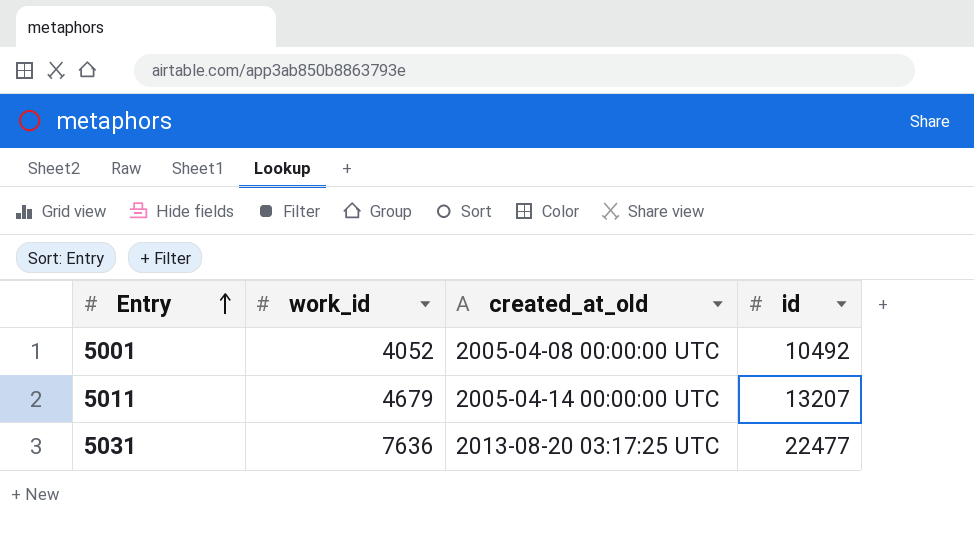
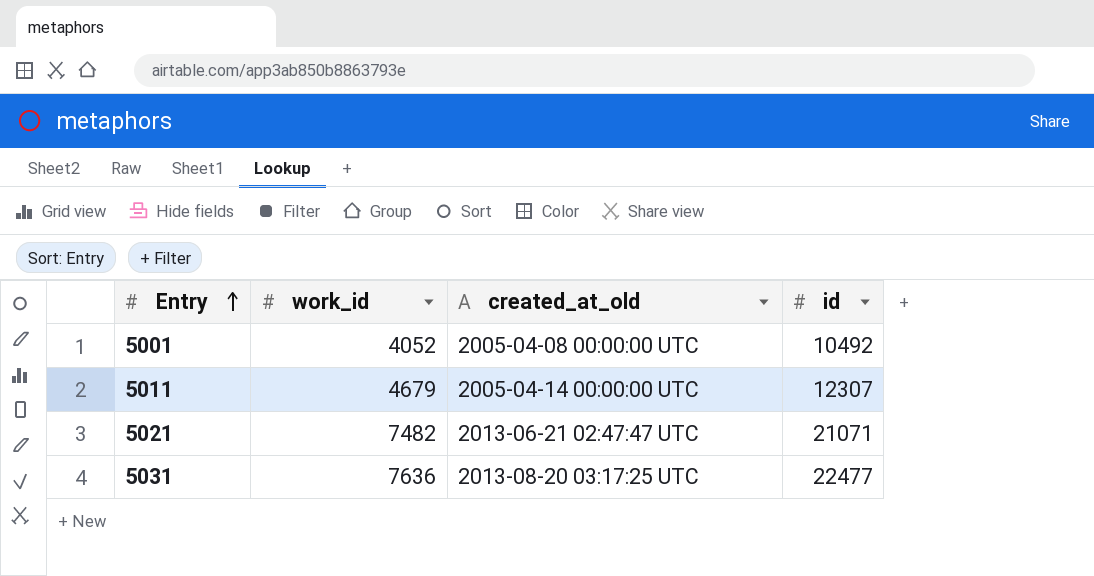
5011 | id: 13207 -> 12307
row 5021: none -> 7482 | 2013-06-21 02:47:47 UTC | 21071

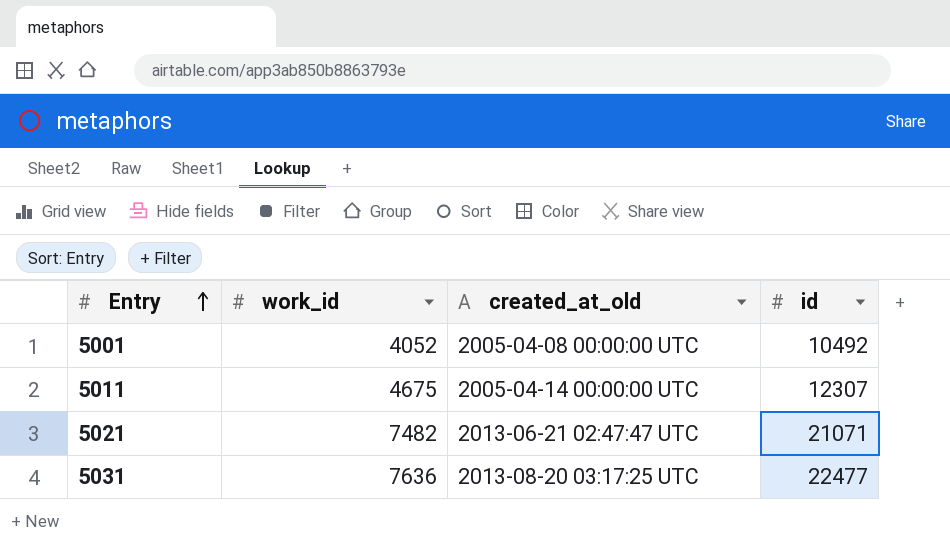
5011 | work_id: 4679 -> 4675

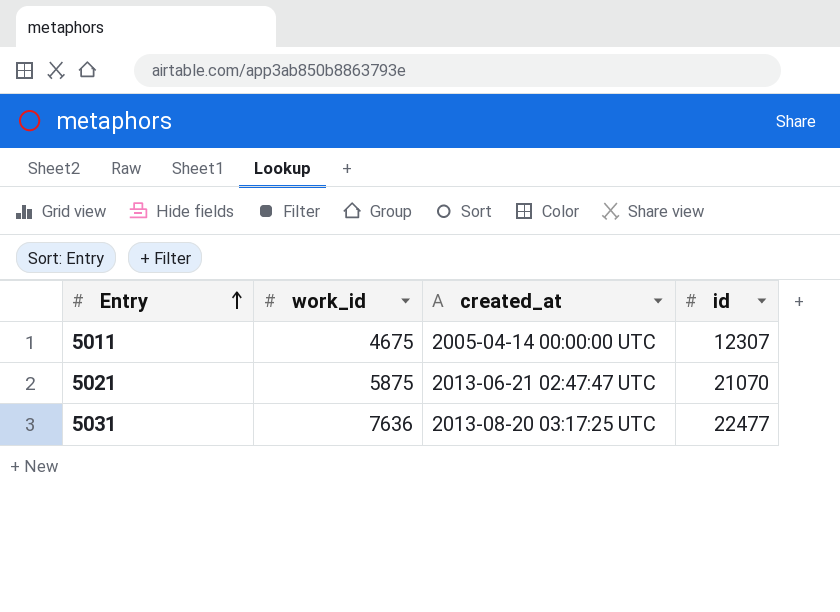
column name: created_at_old -> created_at
row 5001: 4052 | 2005-04-08 00:00:00 UTC | 10492 -> none
5021 | work_id: 7482 -> 5875
5021 | id: 21071 -> 21070

